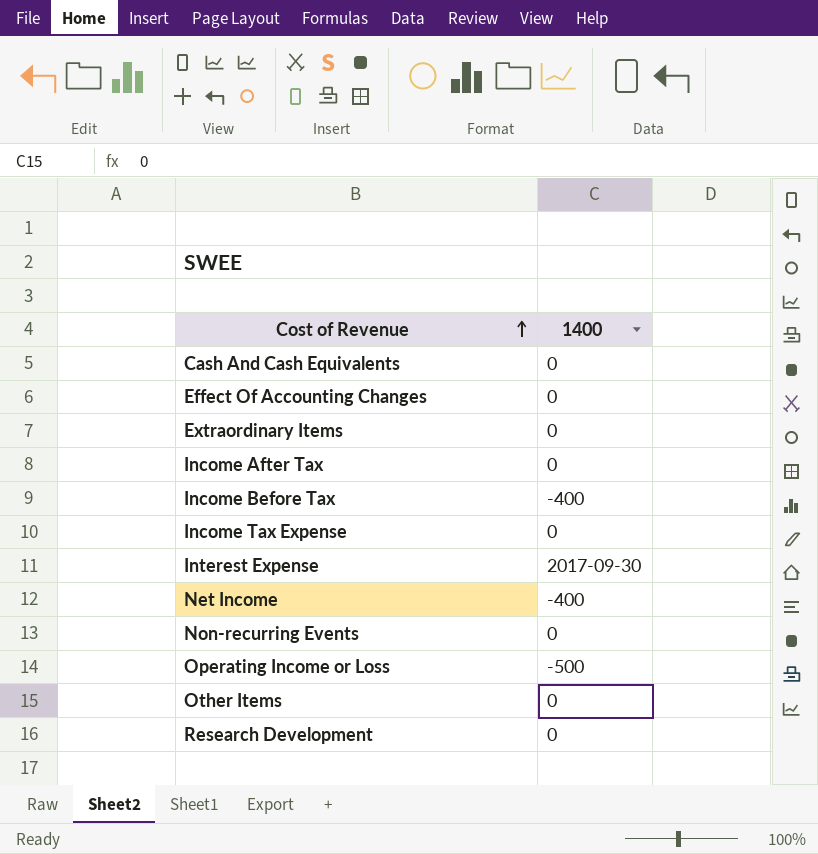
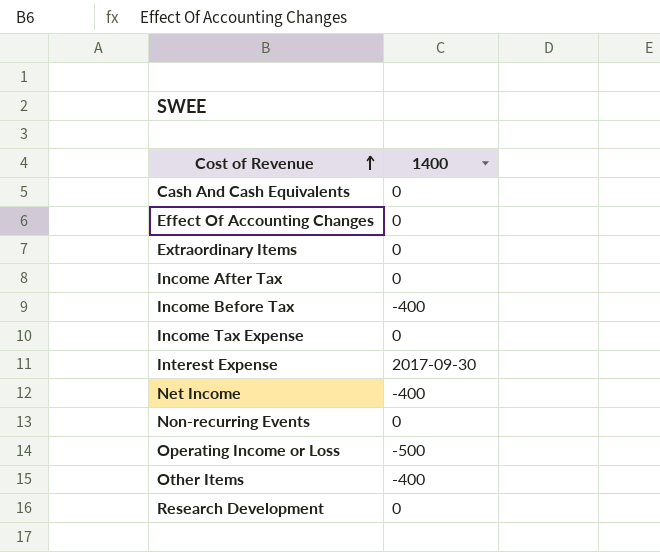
Other Items | 1400: 0 -> -400

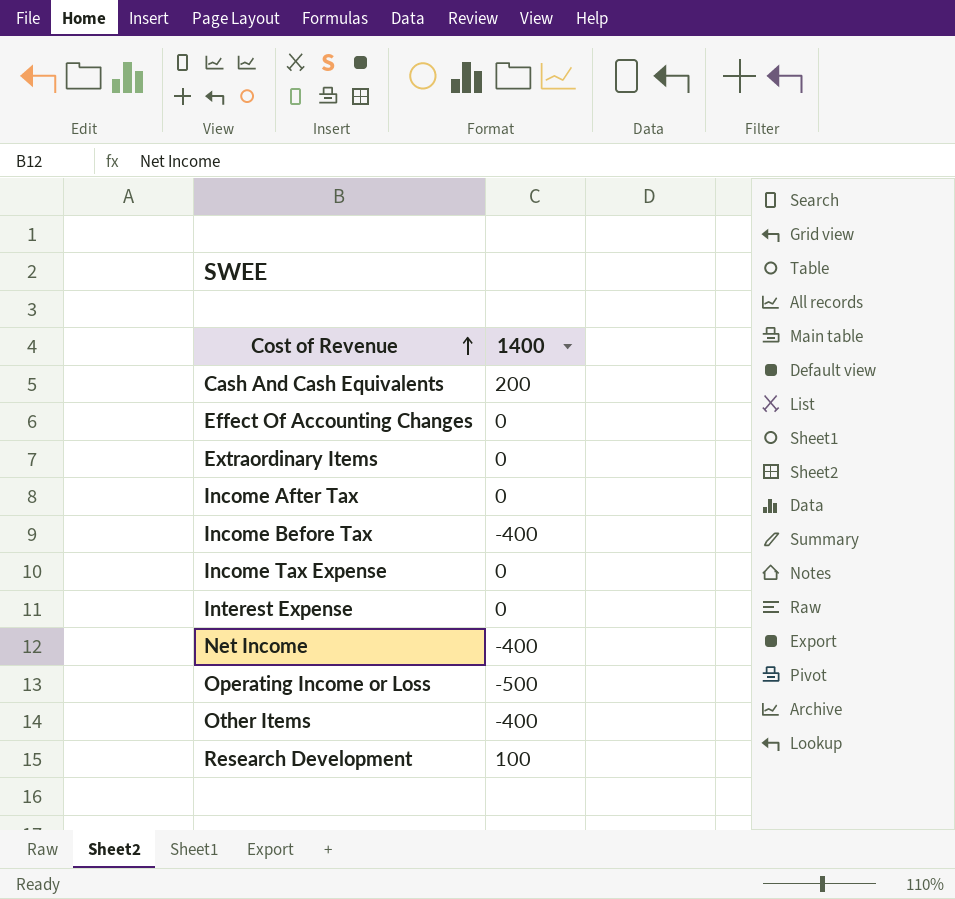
row Non-recurring Events: 0 -> none
Cash And Cash Equivalents | 1400: 0 -> 200
Interest Expense | 1400: 2017-09-30 -> 0
Research Development | 1400: 0 -> 100

